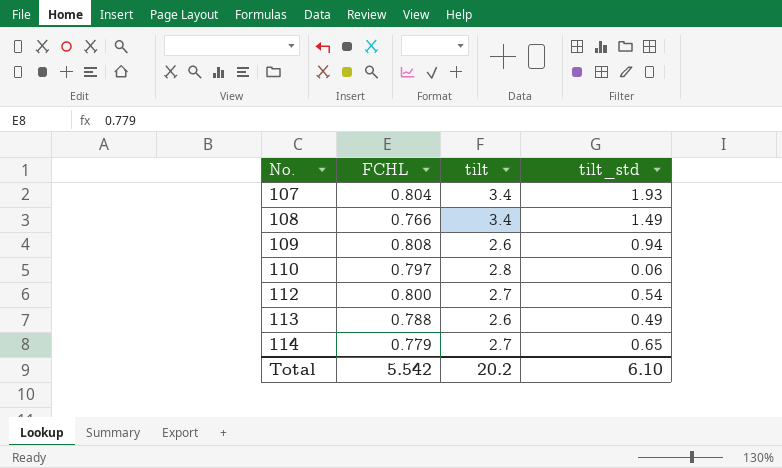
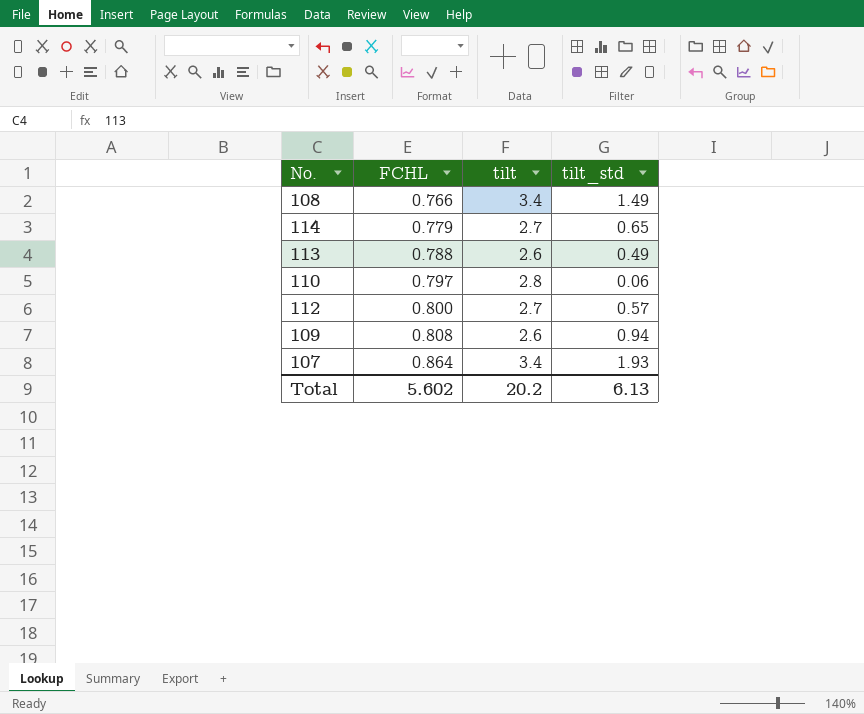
row order: No. ascending -> FCHL ascending
112 | tilt_std: 0.54 -> 0.57
107 | FCHL: 0.804 -> 0.864
Total | FCHL: 5.542 -> 5.602
Total | tilt_std: 6.10 -> 6.13

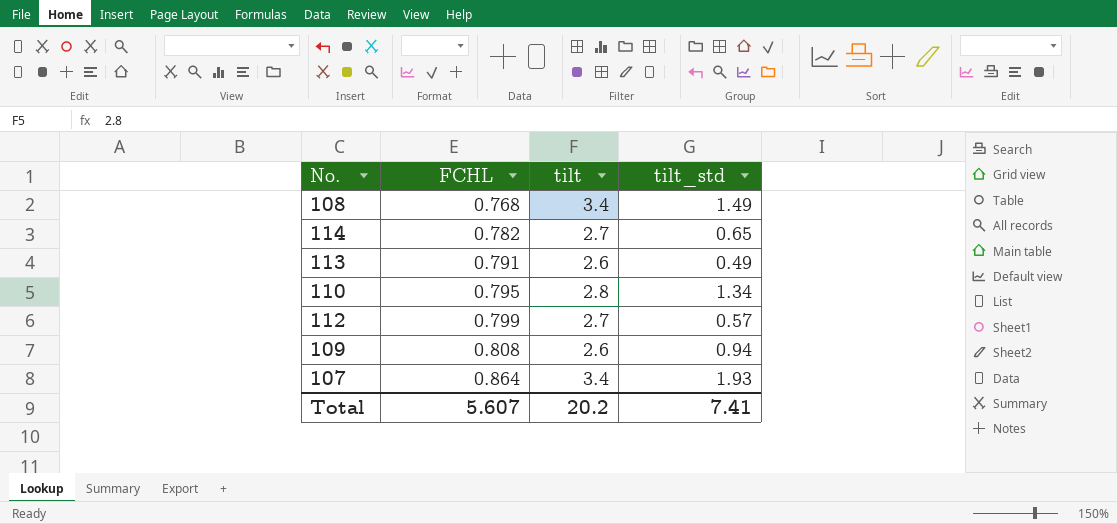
108 | FCHL: 0.766 -> 0.768
114 | FCHL: 0.779 -> 0.782
113 | FCHL: 0.788 -> 0.791
110 | FCHL: 0.797 -> 0.795
110 | tilt_std: 0.06 -> 1.34
112 | FCHL: 0.800 -> 0.799
Total | FCHL: 5.602 -> 5.607
Total | tilt_std: 6.13 -> 7.41

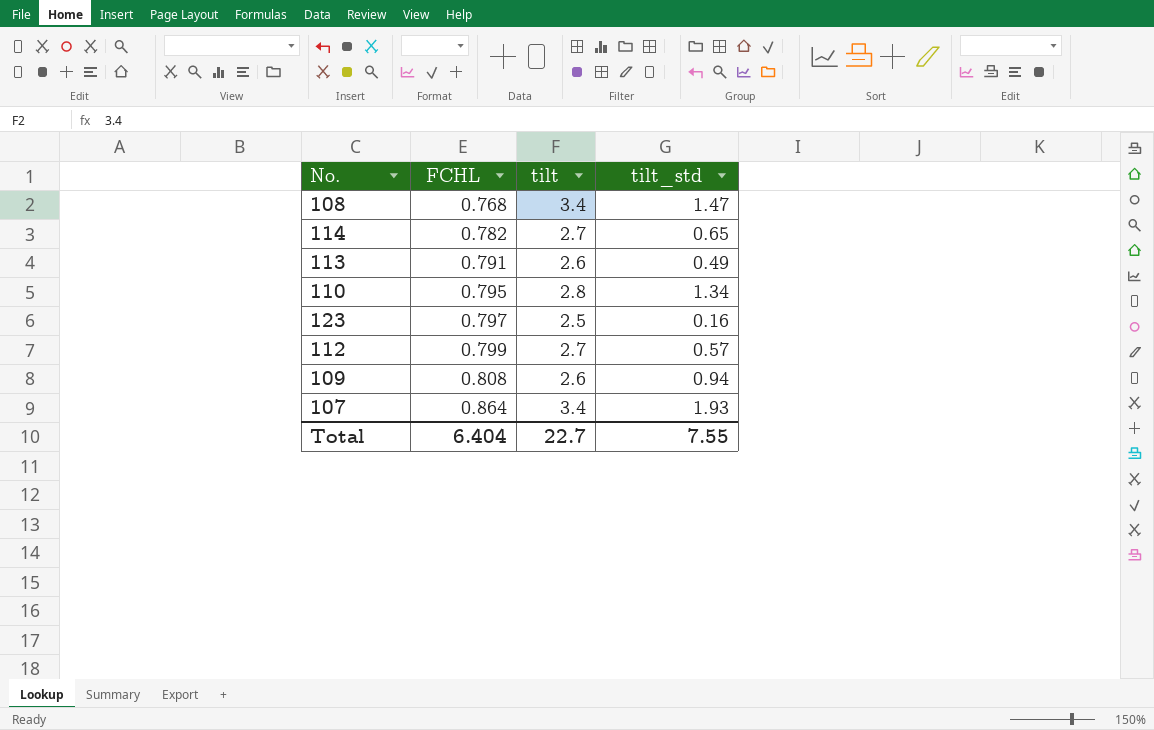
108 | tilt_std: 1.49 -> 1.47
row 123: none -> 0.797 | 2.5 | 0.16
Total | FCHL: 5.607 -> 6.404
Total | tilt: 20.2 -> 22.7
Total | tilt_std: 7.41 -> 7.55

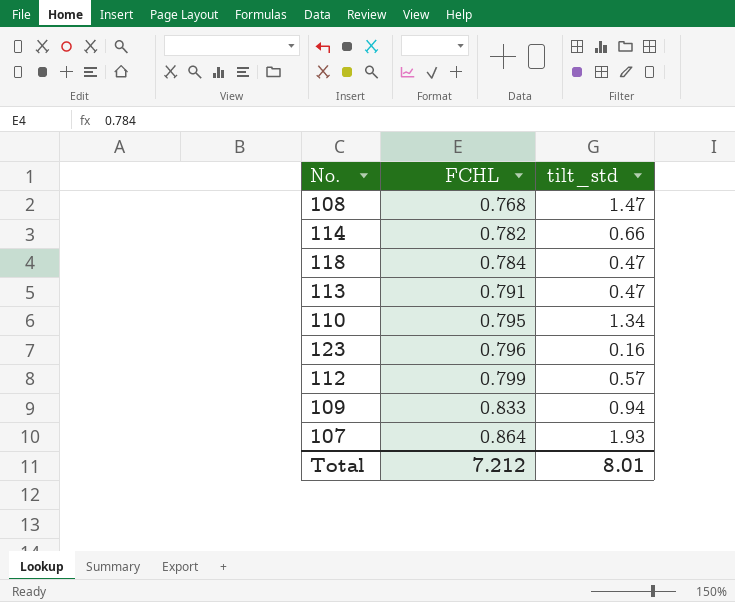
column tilt | position: 3 -> none
114 | tilt_std: 0.65 -> 0.66
row 118: none -> 0.784 | 0.47
113 | tilt_std: 0.49 -> 0.47
123 | FCHL: 0.797 -> 0.796
109 | FCHL: 0.808 -> 0.833
Total | FCHL: 6.404 -> 7.212
Total | tilt_std: 7.55 -> 8.01

